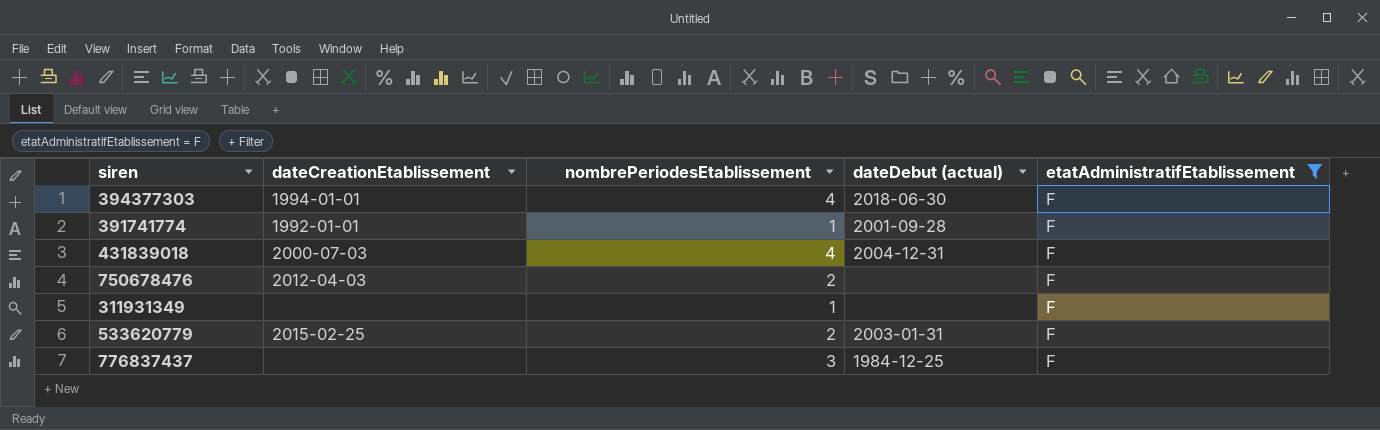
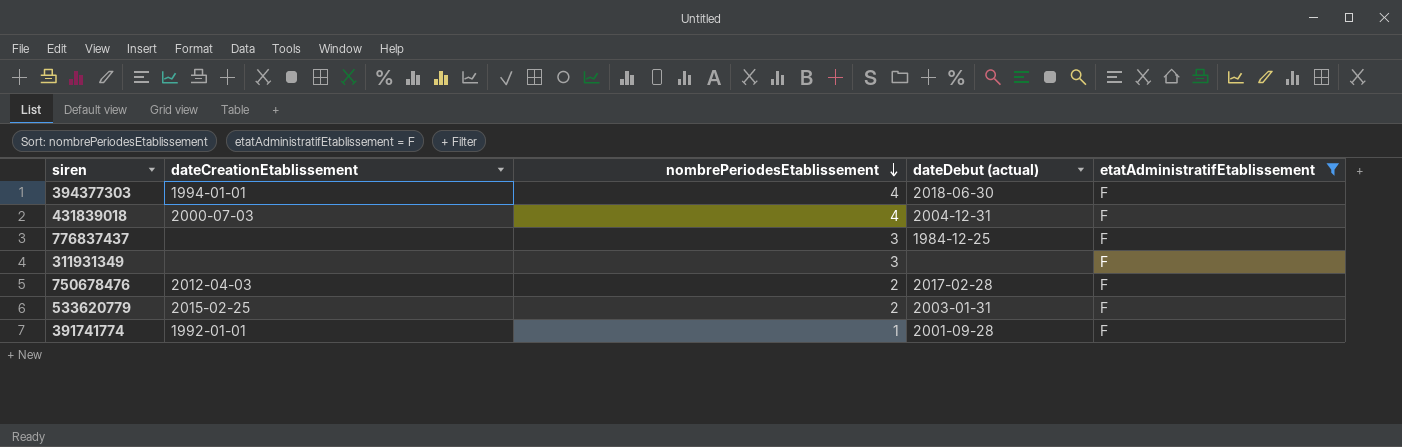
row order: none -> nombrePeriodesEtablissement descending
311931349 | nombrePeriodesEtablissement: 1 -> 3
750678476 | dateDebut (actual): none -> 2017-02-28

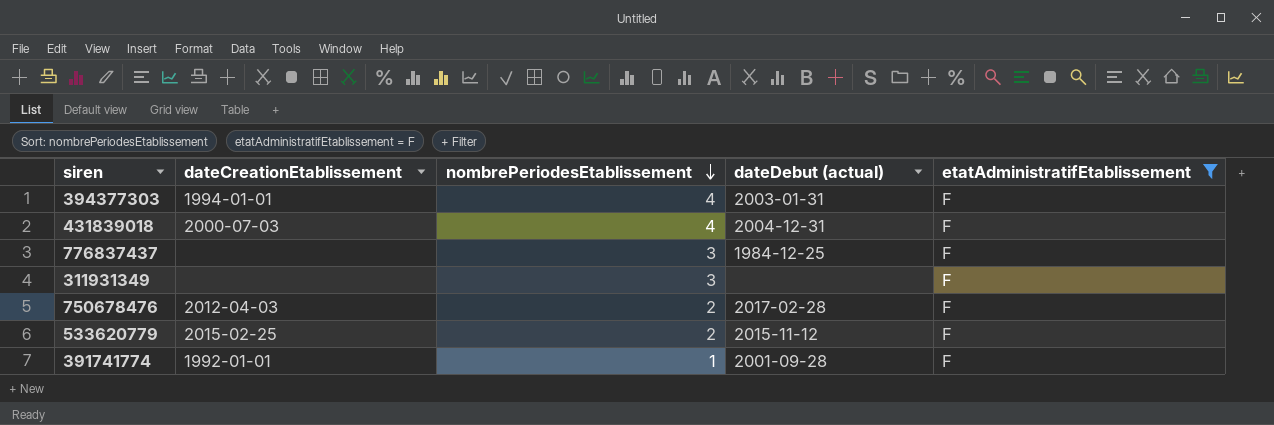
394377303 | dateDebut (actual): 2018-06-30 -> 2003-01-31
533620779 | dateDebut (actual): 2003-01-31 -> 2015-11-12

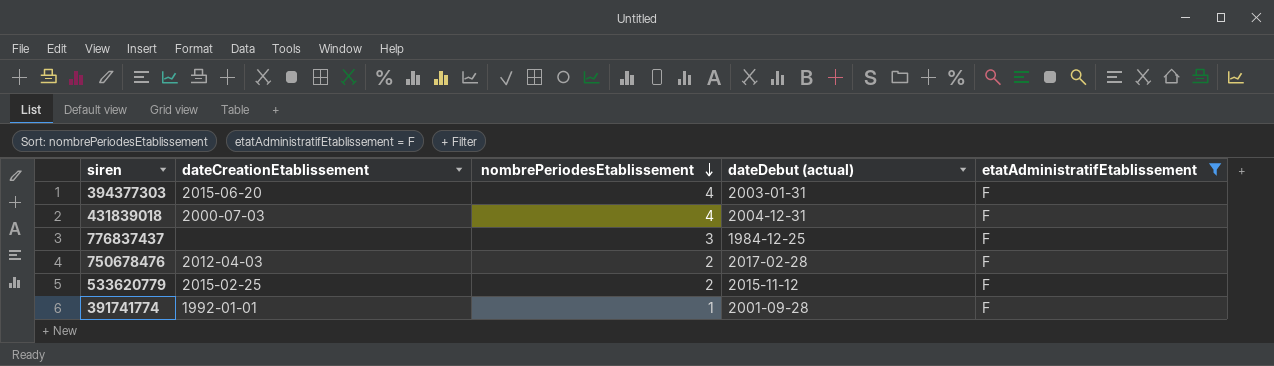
row 311931349: none | 3 | none | F -> none
394377303 | dateCreationEtablissement: 1994-01-01 -> 2015-06-20

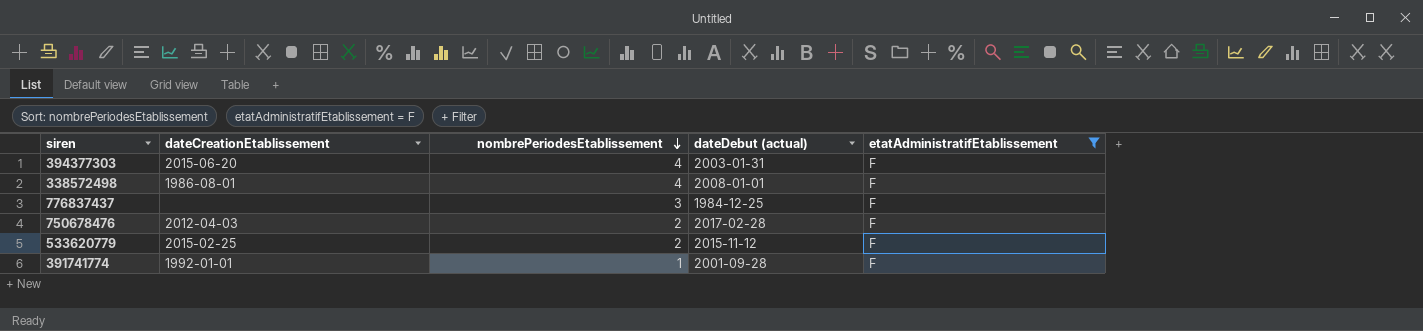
row 431839018: 2000-07-03 | 4 | 2004-12-31 | F -> none
row 338572498: none -> 1986-08-01 | 4 | 2008-01-01 | F

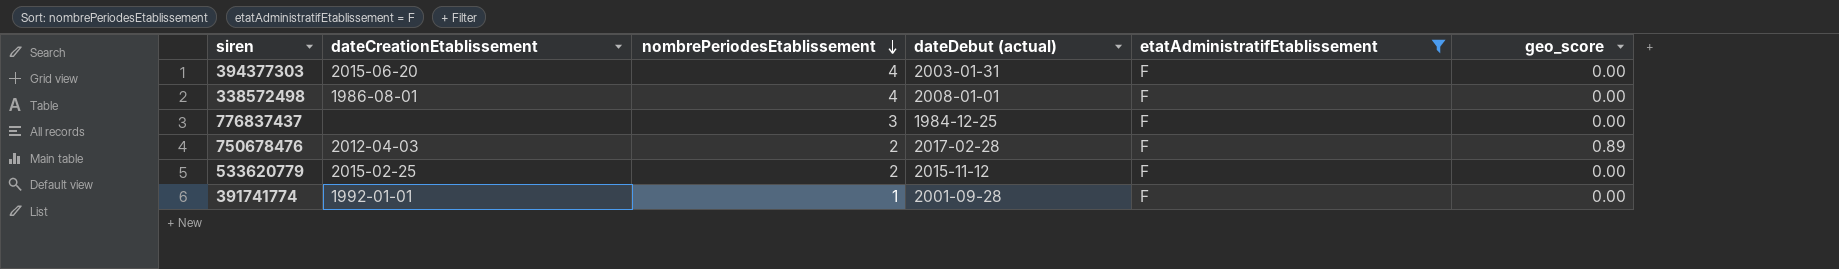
column geo_score | position: none -> 6

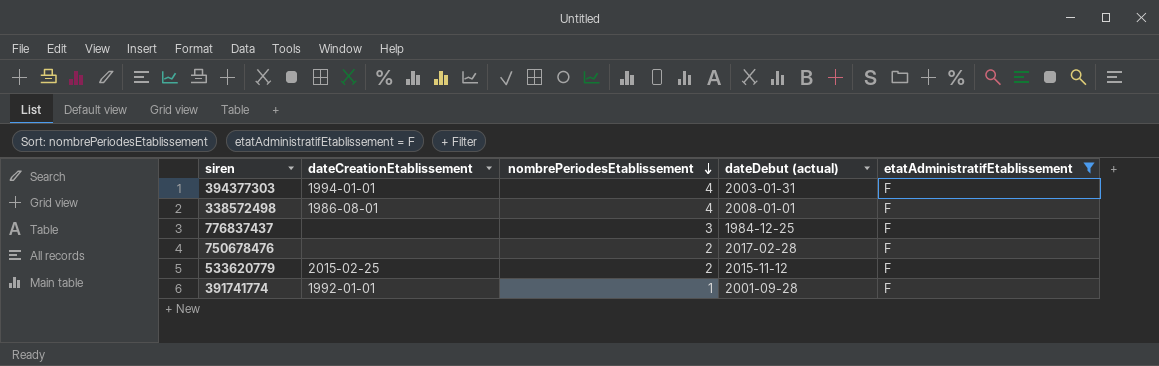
column geo_score | position: 6 -> none
394377303 | dateCreationEtablissement: 2015-06-20 -> 1994-01-01
750678476 | dateCreationEtablissement: 2012-04-03 -> none

